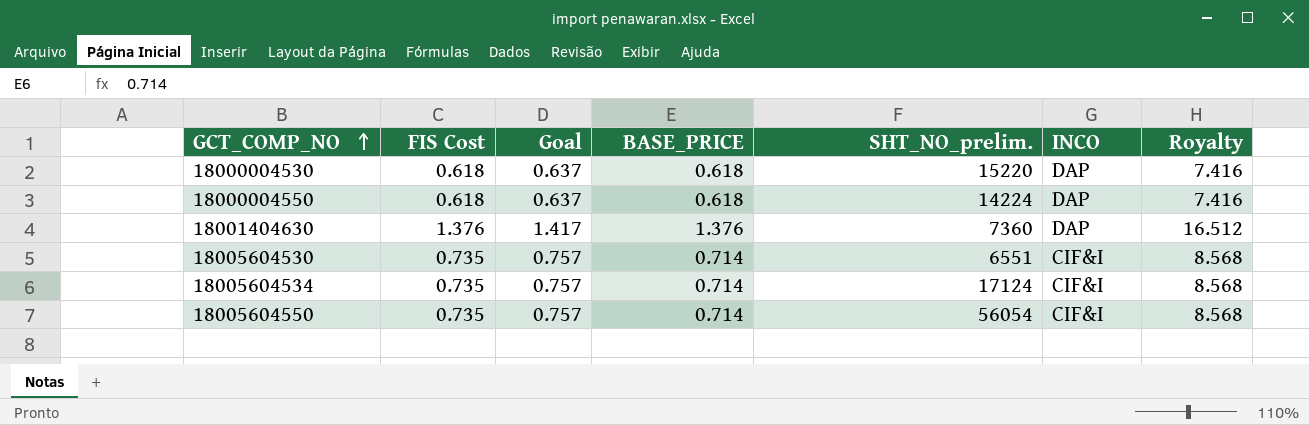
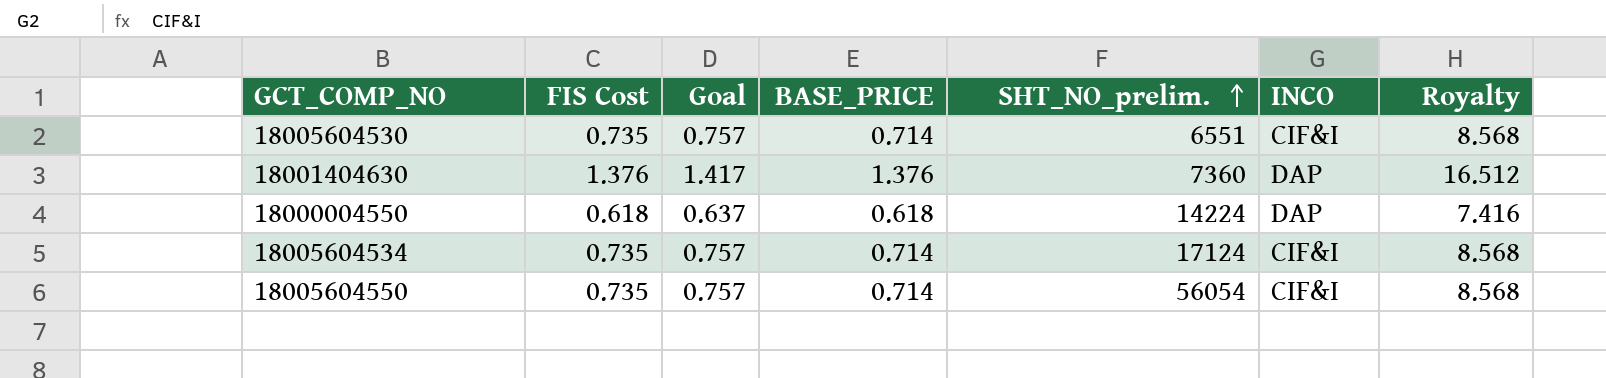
row order: GCT_COMP_NO ascending -> SHT_NO_prelim. ascending
row 18000004530: 0.618 | 0.637 | 0.618 | 15220 | DAP | 7.416 -> none

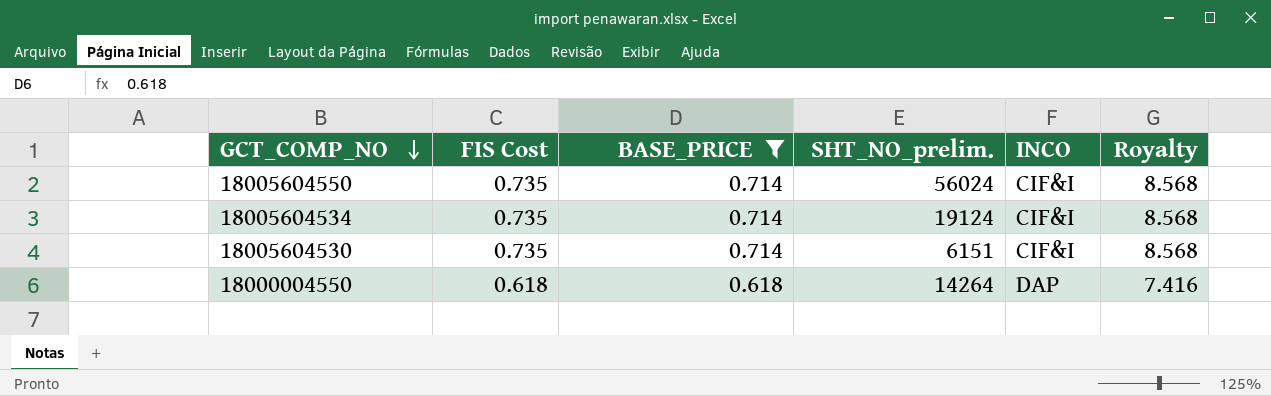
filter: none -> BASE_PRICE != 1.376
row order: SHT_NO_prelim. ascending -> GCT_COMP_NO descending
column Goal | formula: [FIS Cost] * 1.03 -> none
18005604550 | SHT_NO_prelim.: 56054 -> 56024
18005604534 | SHT_NO_prelim.: 17124 -> 19124
18005604530 | SHT_NO_prelim.: 6551 -> 6151
18000004550 | SHT_NO_prelim.: 14224 -> 14264

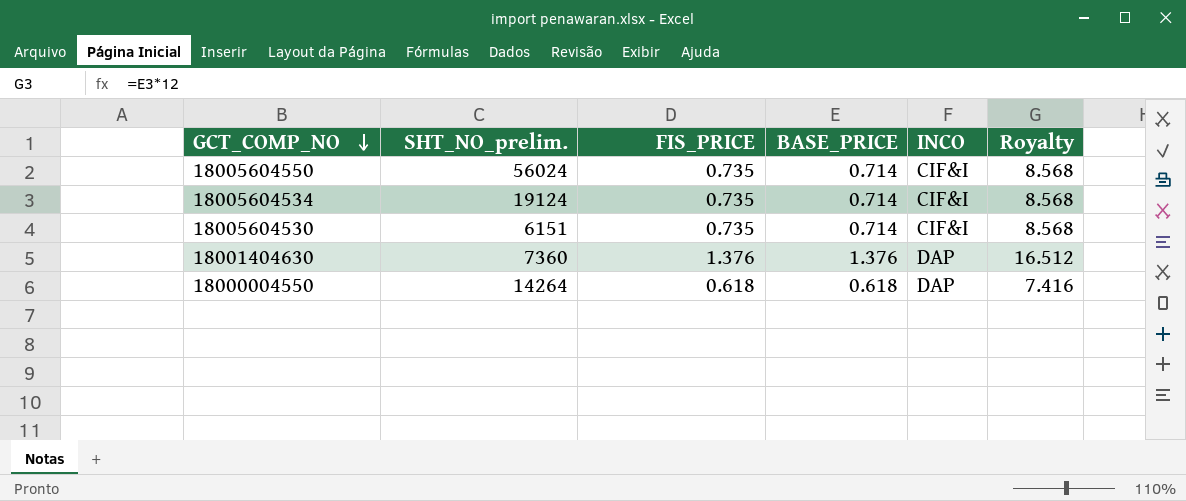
filter: BASE_PRICE != 1.376 -> none
column SHT_NO_prelim. | position: 4 -> 2
column name: FIS Cost -> FIS_PRICE

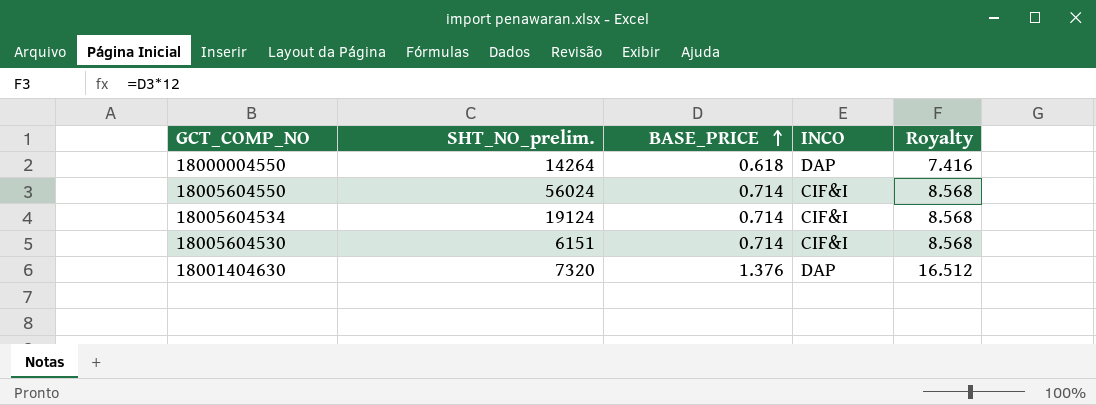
row order: GCT_COMP_NO descending -> BASE_PRICE ascending
column FIS_PRICE | position: 3 -> none
18001404630 | SHT_NO_prelim.: 7360 -> 7320

